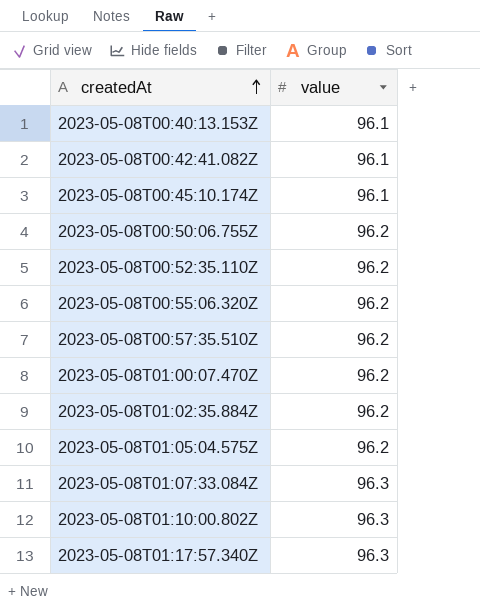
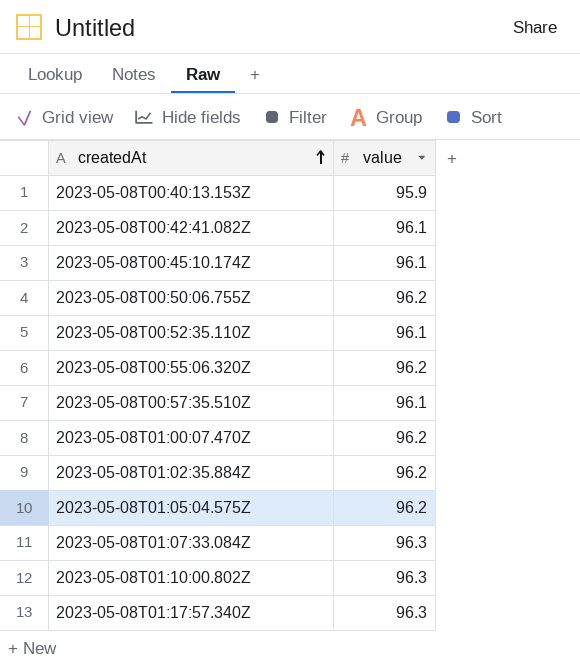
2023-05-08T00:40:13.153Z | value: 96.1 -> 95.9
2023-05-08T00:52:35.110Z | value: 96.2 -> 96.1
2023-05-08T00:57:35.510Z | value: 96.2 -> 96.1

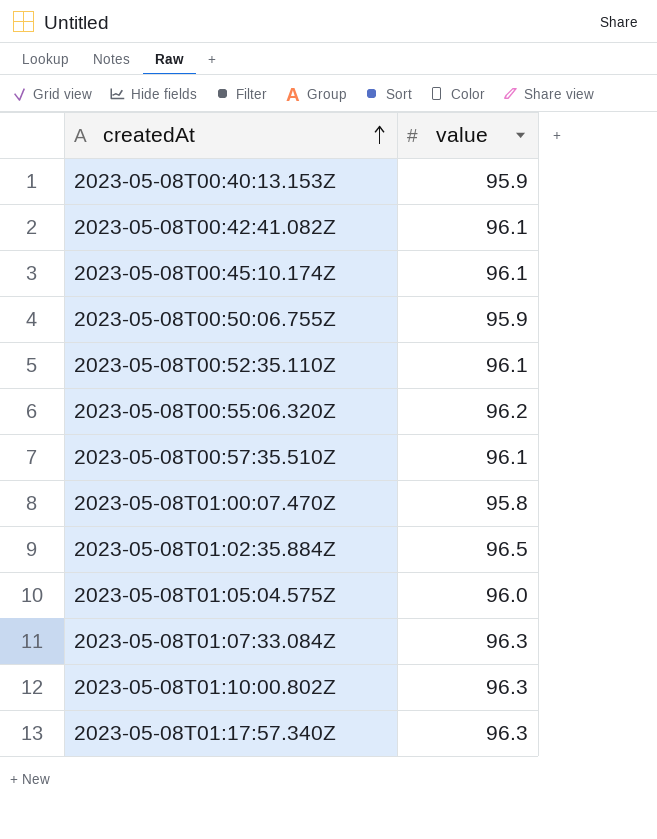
2023-05-08T00:50:06.755Z | value: 96.2 -> 95.9
2023-05-08T01:00:07.470Z | value: 96.2 -> 95.8
2023-05-08T01:02:35.884Z | value: 96.2 -> 96.5
2023-05-08T01:05:04.575Z | value: 96.2 -> 96.0

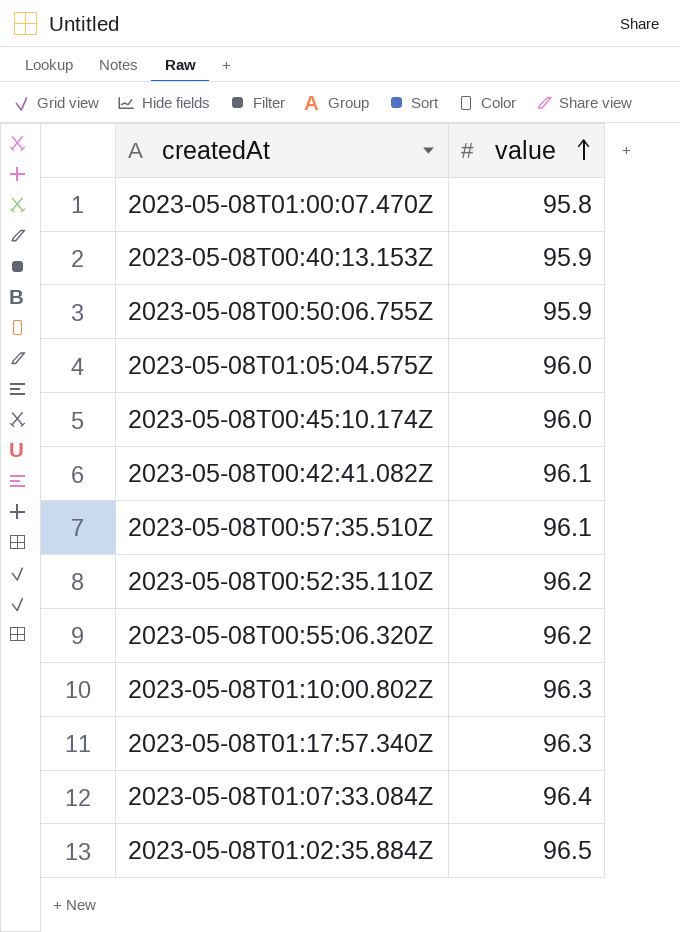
row order: createdAt ascending -> value ascending
2023-05-08T00:45:10.174Z | value: 96.1 -> 96.0
2023-05-08T00:52:35.110Z | value: 96.1 -> 96.2
2023-05-08T01:07:33.084Z | value: 96.3 -> 96.4

